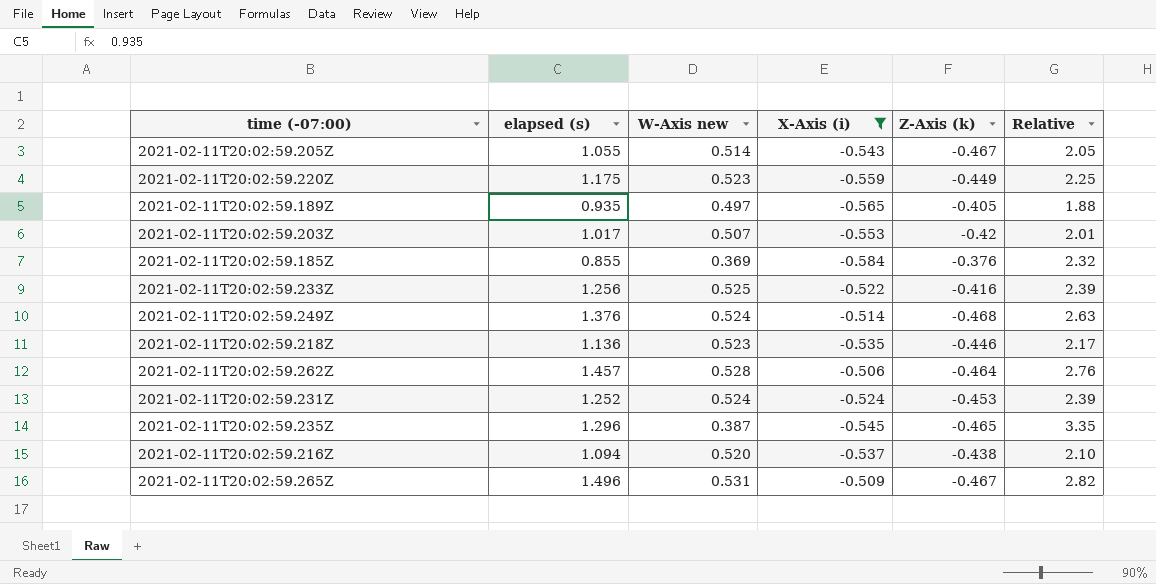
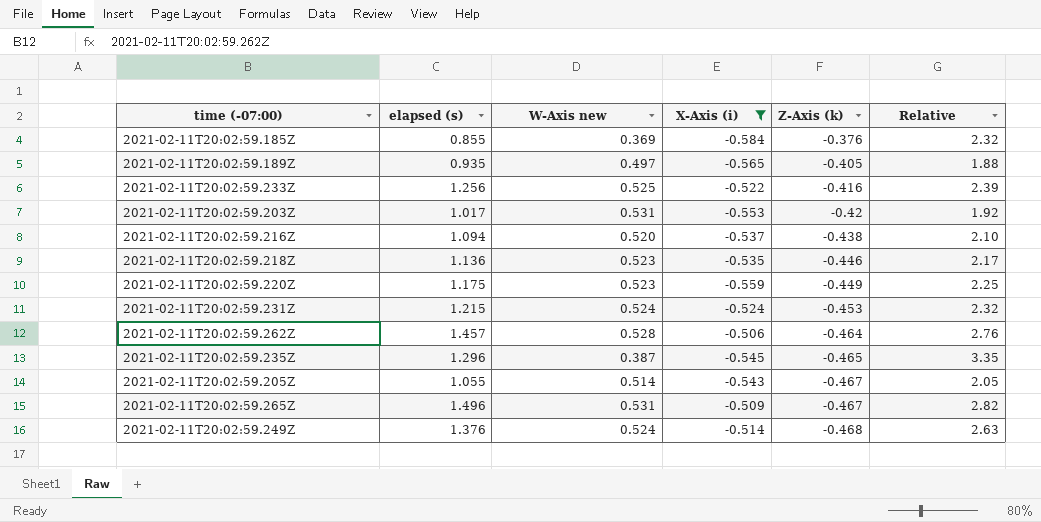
row order: none -> Z-Axis (k) descending
2021-02-11T20:02:59.203Z | W-Axis new: 0.507 -> 0.531
2021-02-11T20:02:59.203Z | Relative: 2.01 -> 1.92
2021-02-11T20:02:59.231Z | elapsed (s): 1.252 -> 1.215
2021-02-11T20:02:59.231Z | Relative: 2.39 -> 2.32

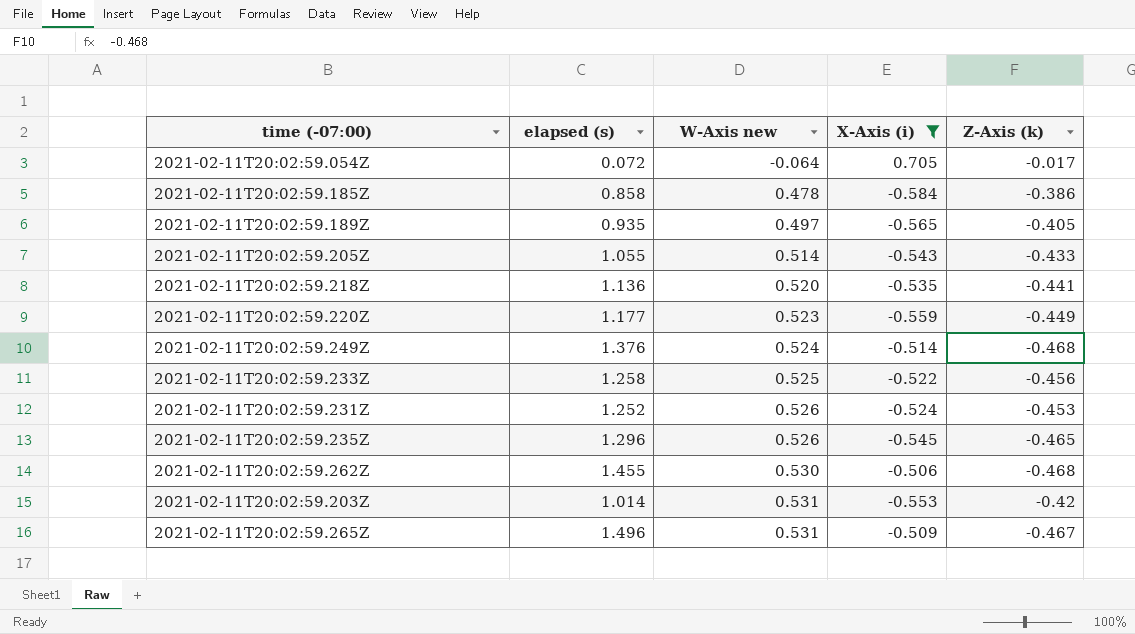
row order: Z-Axis (k) descending -> W-Axis new ascending
column Relative | formula: [elapsed (s)] / [W-Axis new] -> none
row 2021-02-11T20:02:59.216Z: 1.094 | 0.520 | -0.537 | -0.438 | 2.10 -> none
row 2021-02-11T20:02:59.054Z: none -> 0.072 | -0.064 | 0.705 | -0.017
2021-02-11T20:02:59.185Z | elapsed (s): 0.855 -> 0.858
2021-02-11T20:02:59.185Z | W-Axis new: 0.369 -> 0.478
2021-02-11T20:02:59.185Z | Z-Axis (k): -0.376 -> -0.386
2021-02-11T20:02:59.205Z | Z-Axis (k): -0.467 -> -0.433
2021-02-11T20:02:59.218Z | W-Axis new: 0.523 -> 0.520
2021-02-11T20:02:59.218Z | Z-Axis (k): -0.446 -> -0.441
2021-02-11T20:02:59.220Z | elapsed (s): 1.175 -> 1.177
2021-02-11T20:02:59.233Z | elapsed (s): 1.256 -> 1.258
2021-02-11T20:02:59.233Z | Z-Axis (k): -0.416 -> -0.456
2021-02-11T20:02:59.231Z | elapsed (s): 1.215 -> 1.252
2021-02-11T20:02:59.231Z | W-Axis new: 0.524 -> 0.526
2021-02-11T20:02:59.235Z | W-Axis new: 0.387 -> 0.526
2021-02-11T20:02:59.262Z | elapsed (s): 1.457 -> 1.455
2021-02-11T20:02:59.262Z | W-Axis new: 0.528 -> 0.530
2021-02-11T20:02:59.262Z | Z-Axis (k): -0.464 -> -0.468
2021-02-11T20:02:59.203Z | elapsed (s): 1.017 -> 1.014

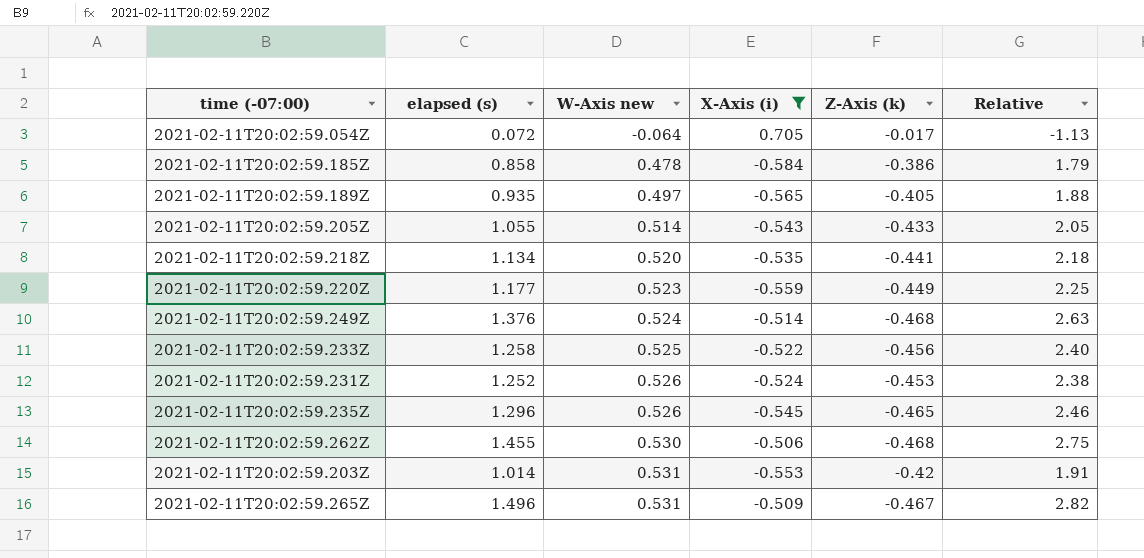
column Relative | formula: none -> [elapsed (s)] / [W-Axis new]
2021-02-11T20:02:59.218Z | elapsed (s): 1.136 -> 1.134

